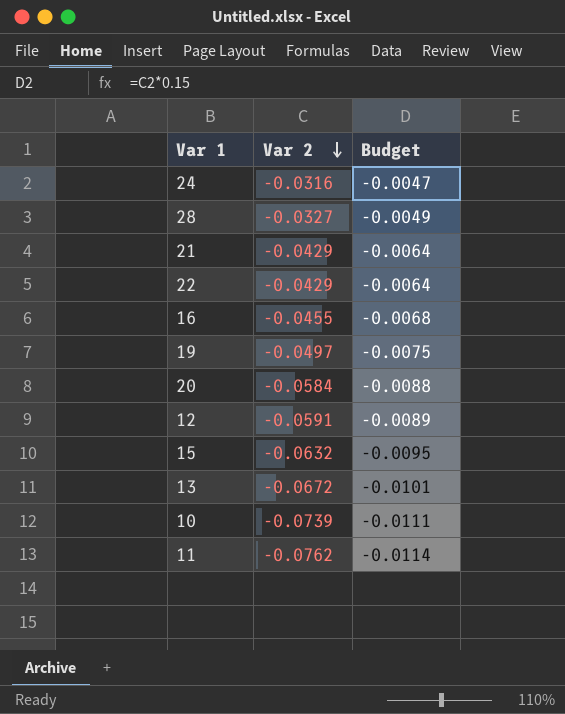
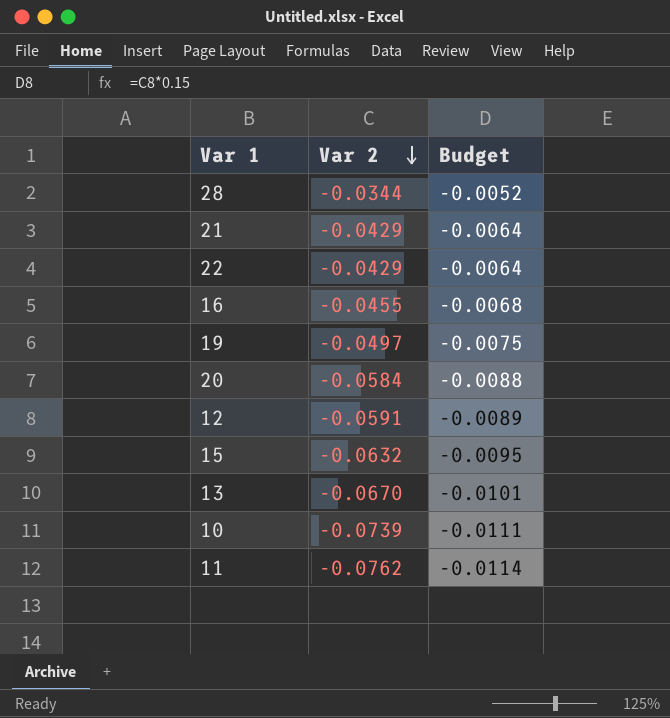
row 24: -0.0316 | -0.0047 -> none
28 | Var 2: -0.0327 -> -0.0344
28 | Budget: -0.0049 -> -0.0052
13 | Var 2: -0.0672 -> -0.0670

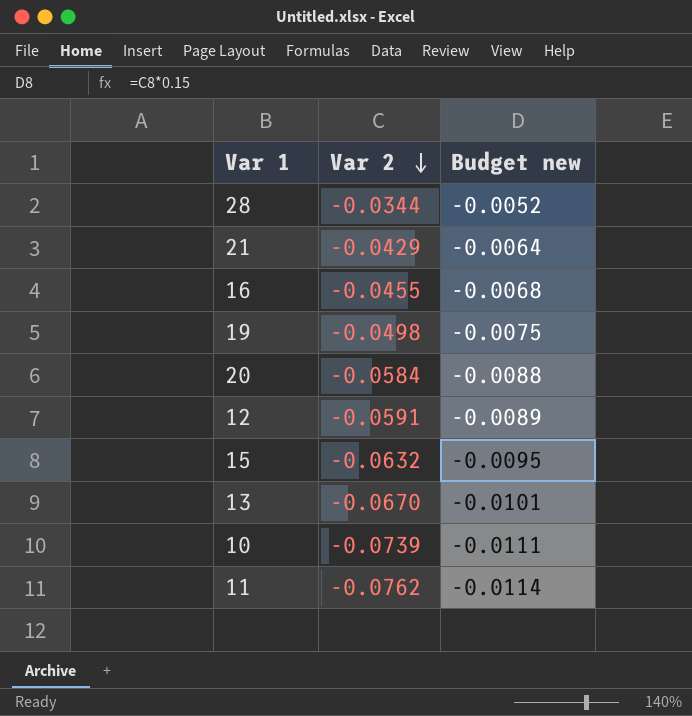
column name: Budget -> Budget new
row 22: -0.0429 | -0.0064 -> none
19 | Var 2: -0.0497 -> -0.0498

